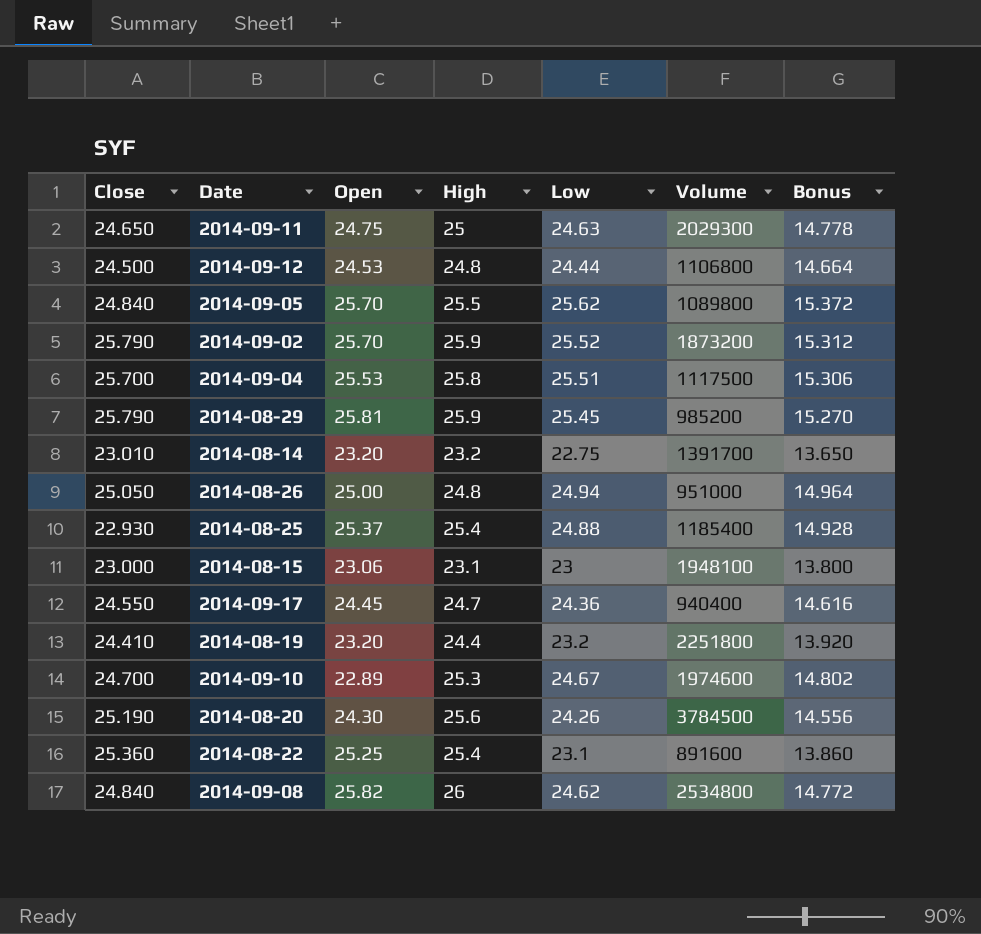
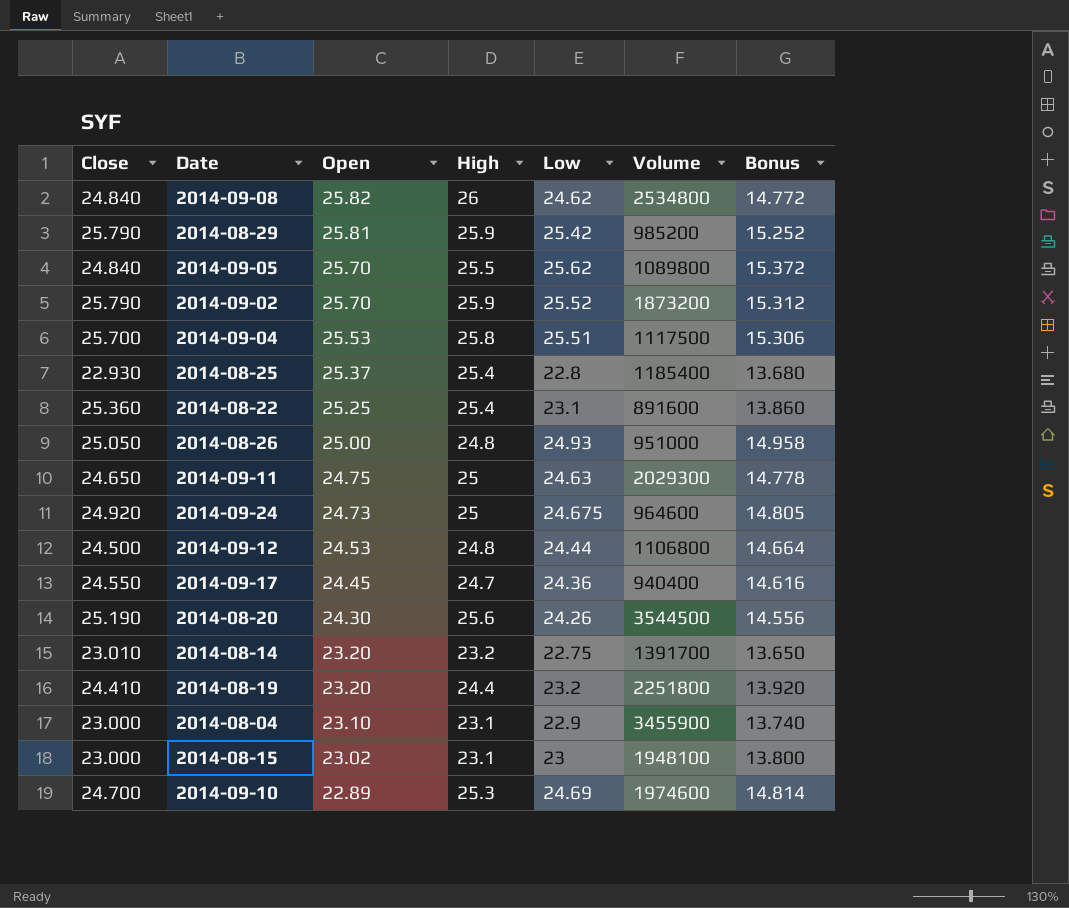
row order: none -> Open descending
2014-08-29 | Low: 25.45 -> 25.42
2014-08-29 | Bonus: 15.270 -> 15.252
2014-08-25 | Low: 24.88 -> 22.8
2014-08-25 | Bonus: 14.928 -> 13.680
2014-08-26 | Low: 24.94 -> 24.93
2014-08-26 | Bonus: 14.964 -> 14.958
row 2014-09-24: none -> 24.920 | 24.73 | 25 | 24.675 | 964600 | 14.805
2014-08-20 | Volume: 3784500 -> 3544500
row 2014-08-04: none -> 23.000 | 23.10 | 23.1 | 22.9 | 3455900 | 13.740
2014-08-15 | Open: 23.06 -> 23.02
2014-09-10 | Low: 24.67 -> 24.69
2014-09-10 | Bonus: 14.802 -> 14.814

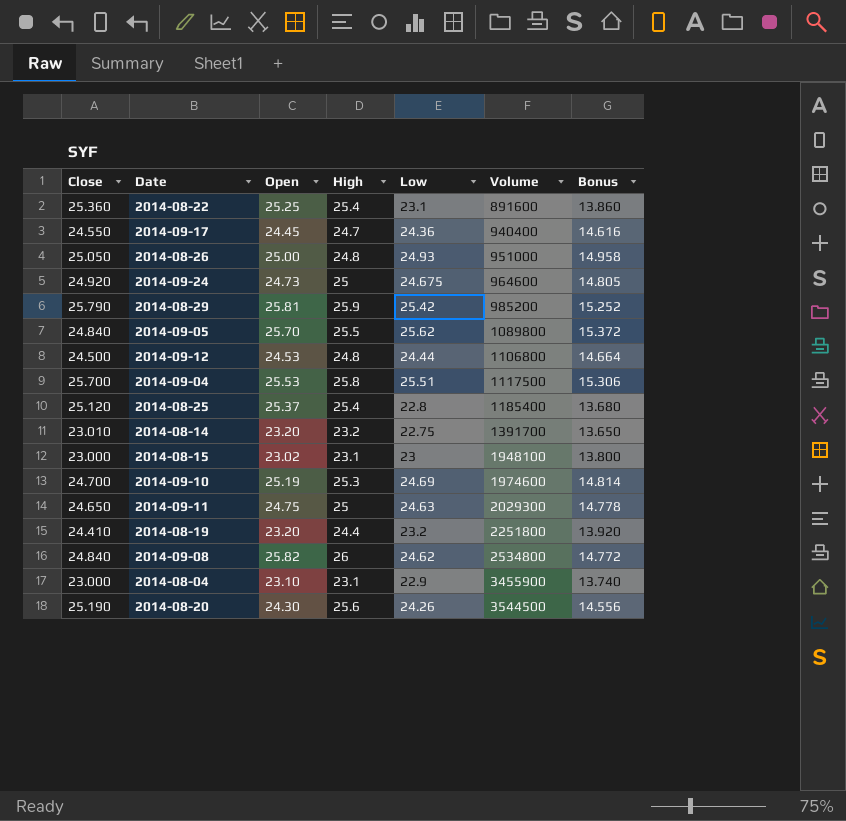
row order: Open descending -> Volume ascending
row 2014-09-02: 25.790 | 25.70 | 25.9 | 25.52 | 1873200 | 15.312 -> none
2014-08-25 | Close: 22.930 -> 25.120
2014-09-10 | Open: 22.89 -> 25.19

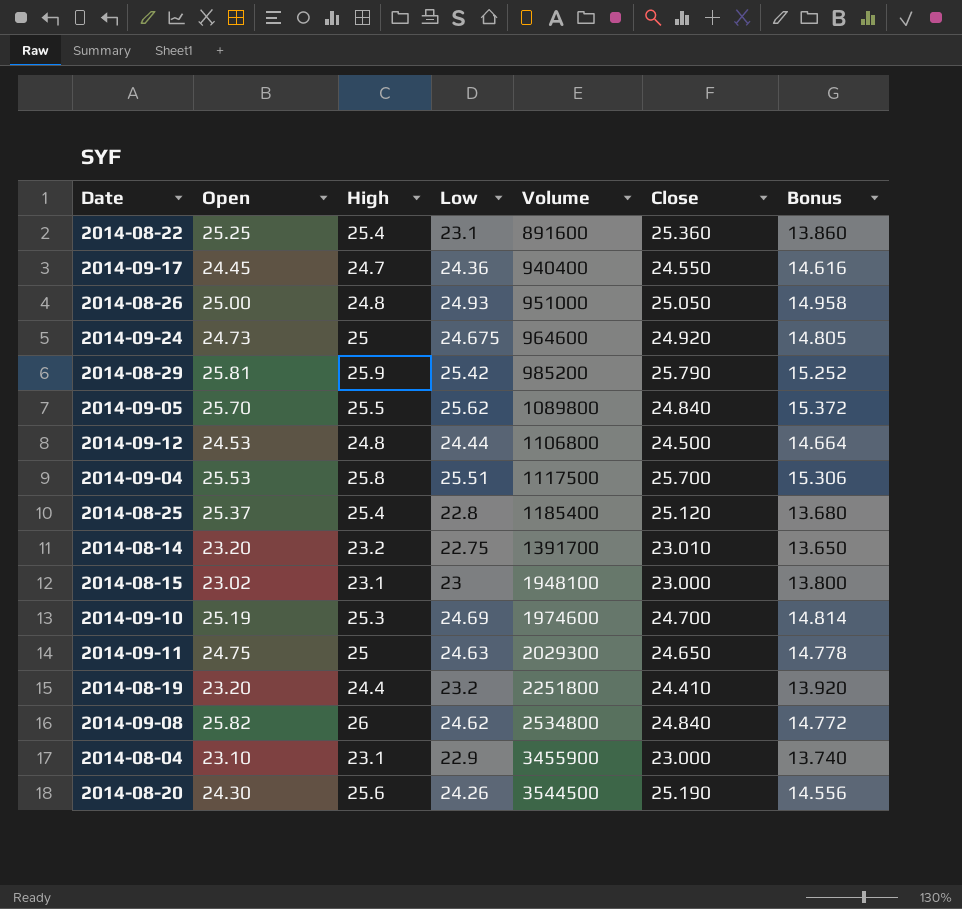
column Close | position: 1 -> 6

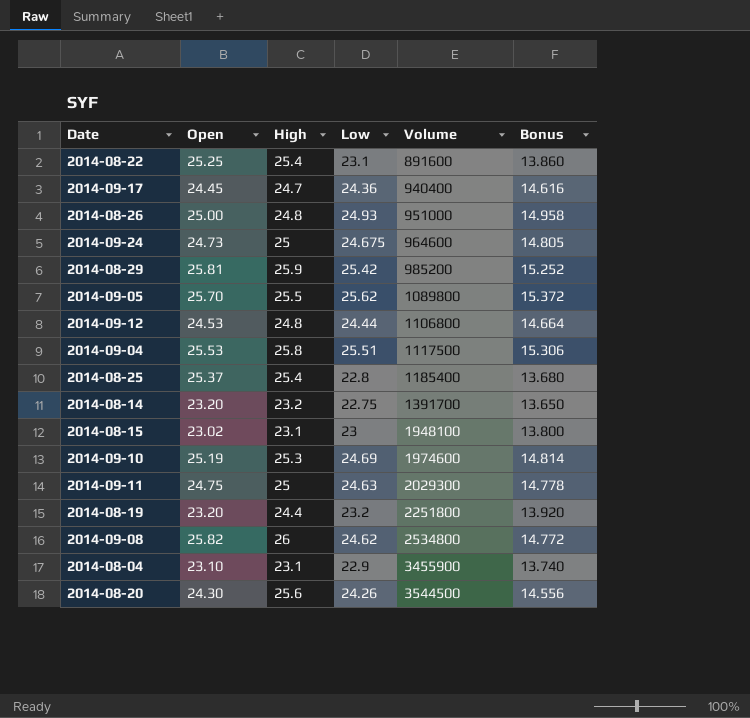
column Close | position: 6 -> none

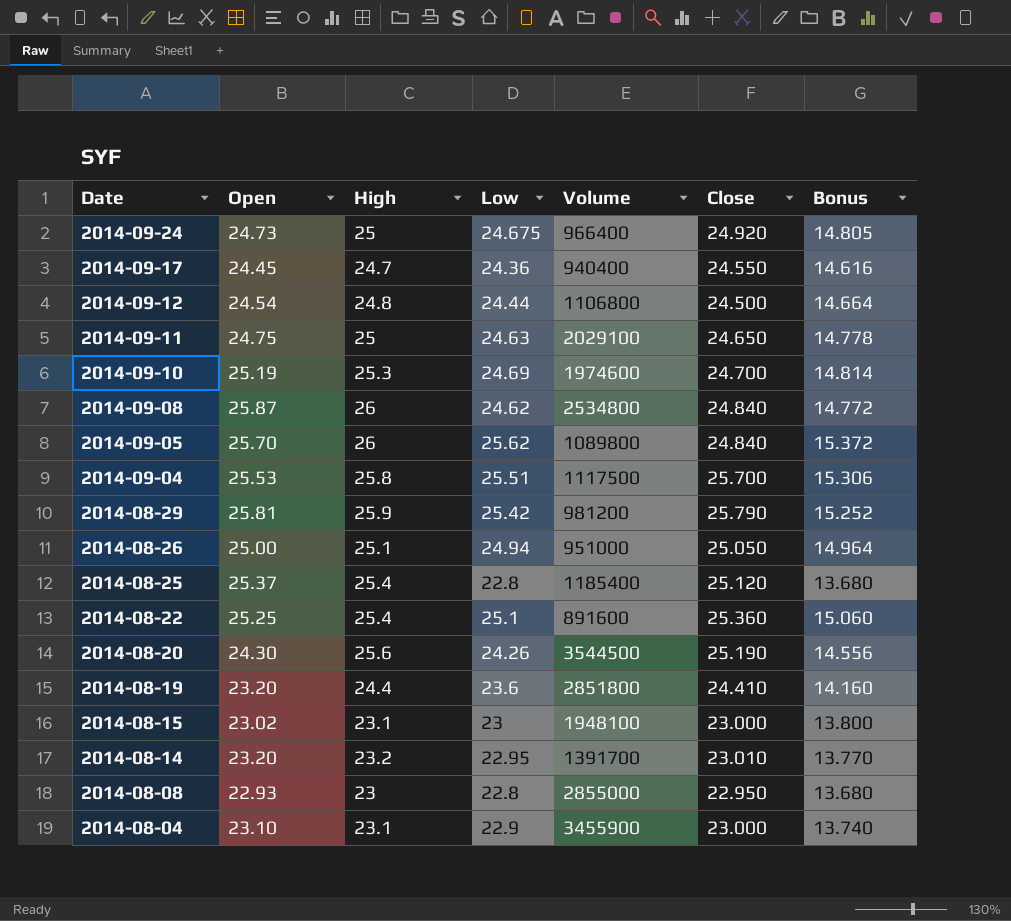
row order: Volume ascending -> Date descending
column Close | position: none -> 6
2014-09-24 | Volume: 964600 -> 966400
2014-09-12 | Open: 24.53 -> 24.54
2014-09-11 | Volume: 2029300 -> 2029100
2014-09-08 | Open: 25.82 -> 25.87
2014-09-05 | High: 25.5 -> 26
2014-08-29 | Volume: 985200 -> 981200
2014-08-26 | High: 24.8 -> 25.1
2014-08-26 | Low: 24.93 -> 24.94
2014-08-26 | Bonus: 14.958 -> 14.964
2014-08-22 | Low: 23.1 -> 25.1
2014-08-22 | Bonus: 13.860 -> 15.060
2014-08-19 | Low: 23.2 -> 23.6
2014-08-19 | Volume: 2251800 -> 2851800
2014-08-19 | Bonus: 13.920 -> 14.160
2014-08-14 | Low: 22.75 -> 22.95
2014-08-14 | Bonus: 13.650 -> 13.770
row 2014-08-08: none -> 22.93 | 23 | 22.8 | 2855000 | 22.950 | 13.680

